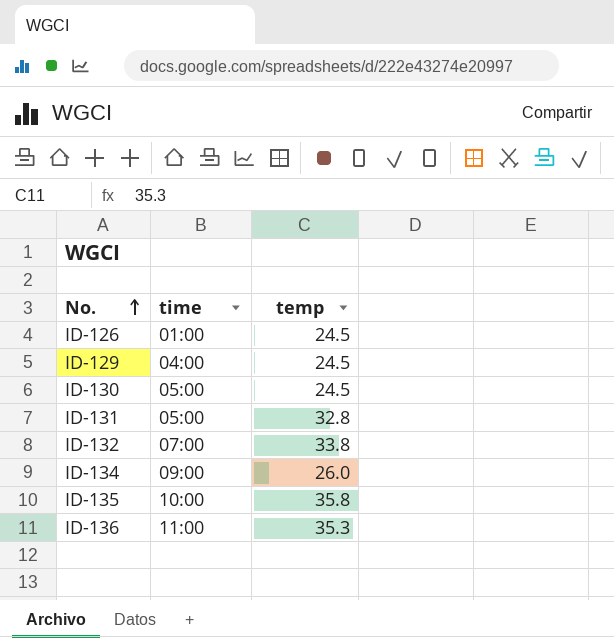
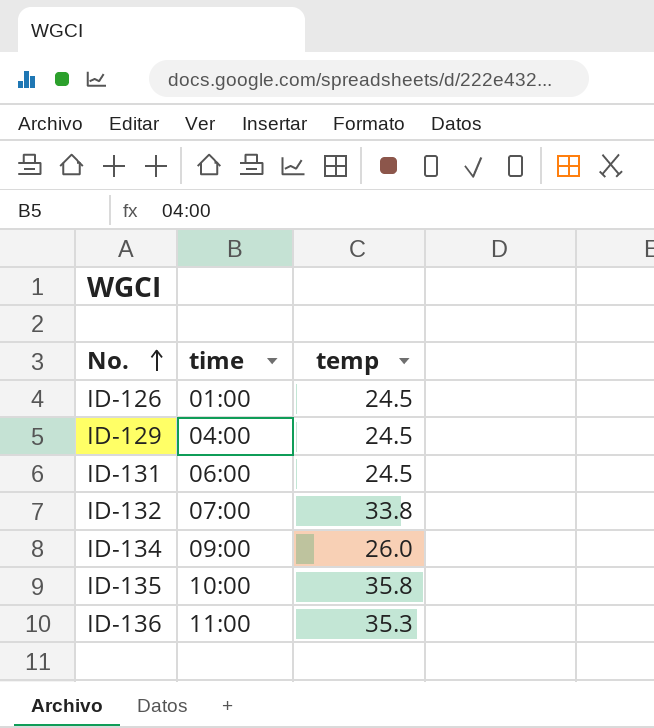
row ID-130: 05:00 | 24.5 -> none
ID-131 | time: 05:00 -> 06:00
ID-131 | temp: 32.8 -> 24.5

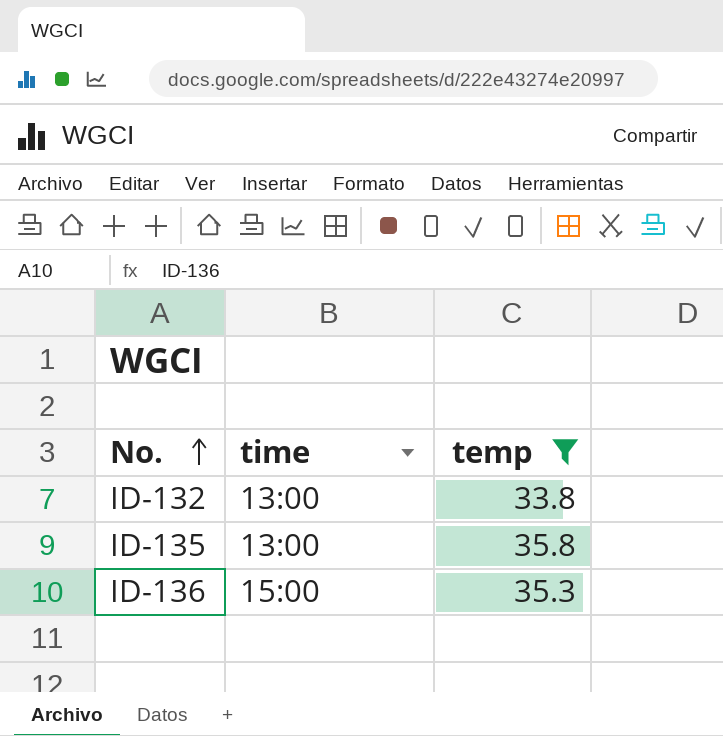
filter: none -> temp >= 33.8
ID-132 | time: 07:00 -> 13:00
ID-135 | time: 10:00 -> 13:00
ID-136 | time: 11:00 -> 15:00

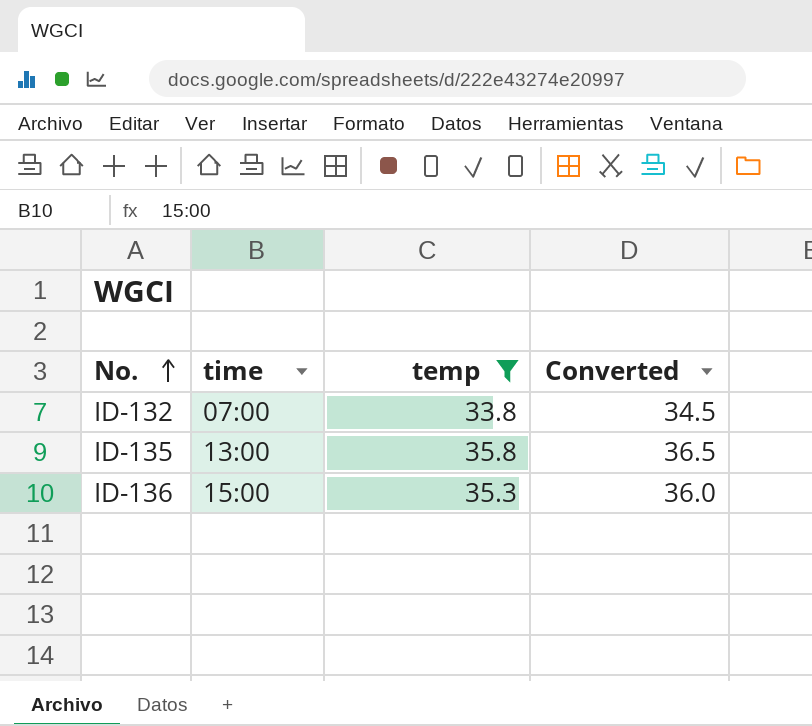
column Converted | formula: none -> [temp] * 1.02
ID-132 | time: 13:00 -> 07:00

